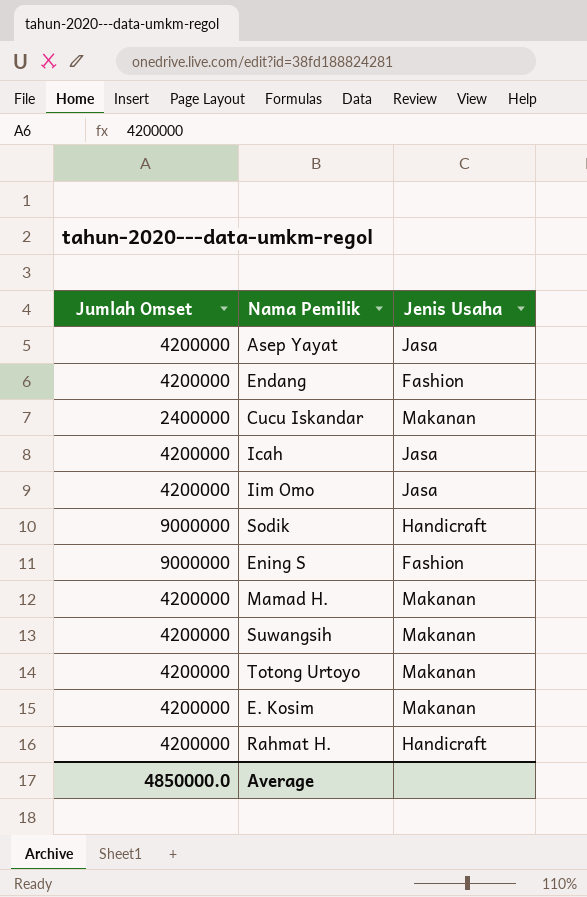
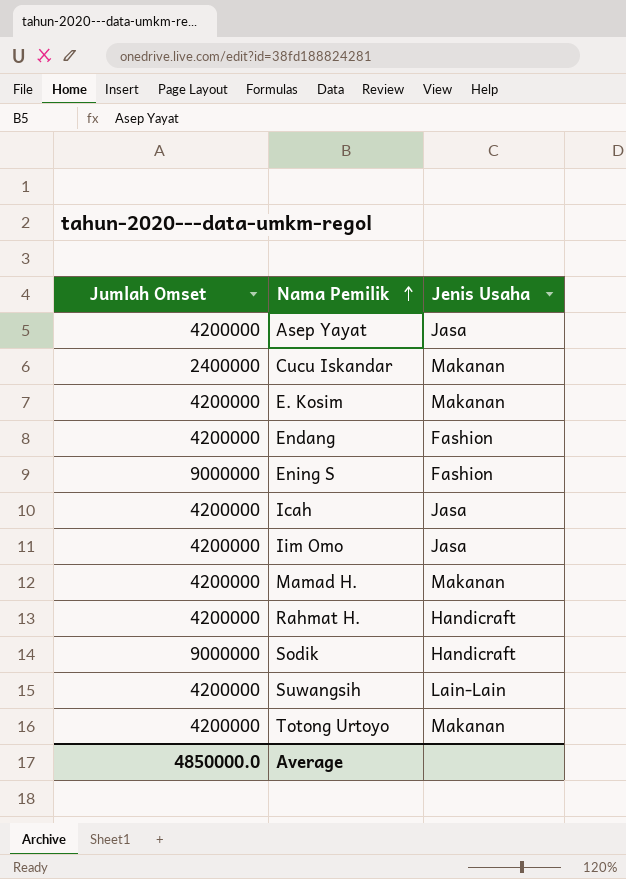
row order: none -> Nama Pemilik ascending
Suwangsih | Jenis Usaha: Makanan -> Lain-Lain

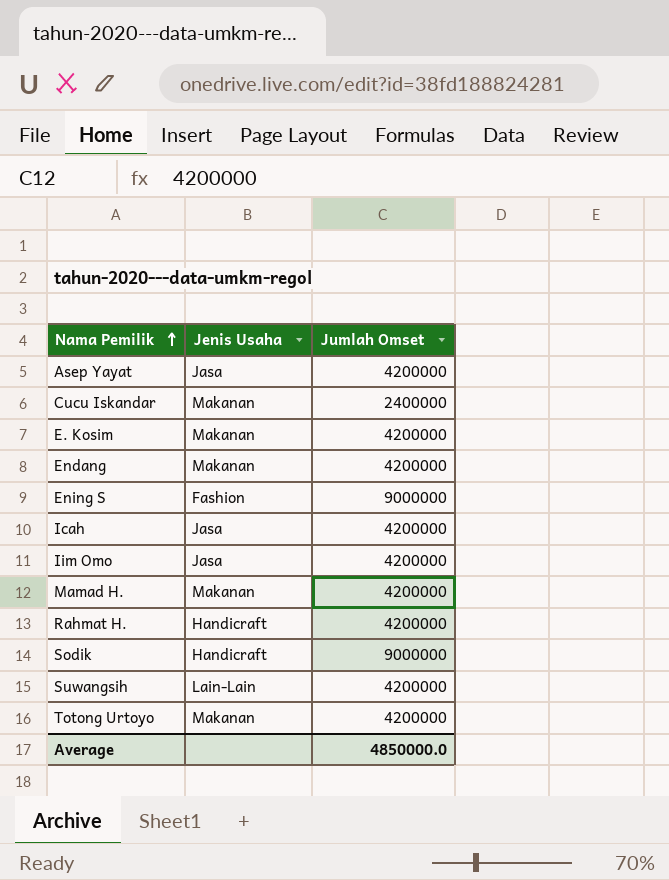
column Jumlah Omset | position: 1 -> 3
Endang | Jenis Usaha: Fashion -> Makanan

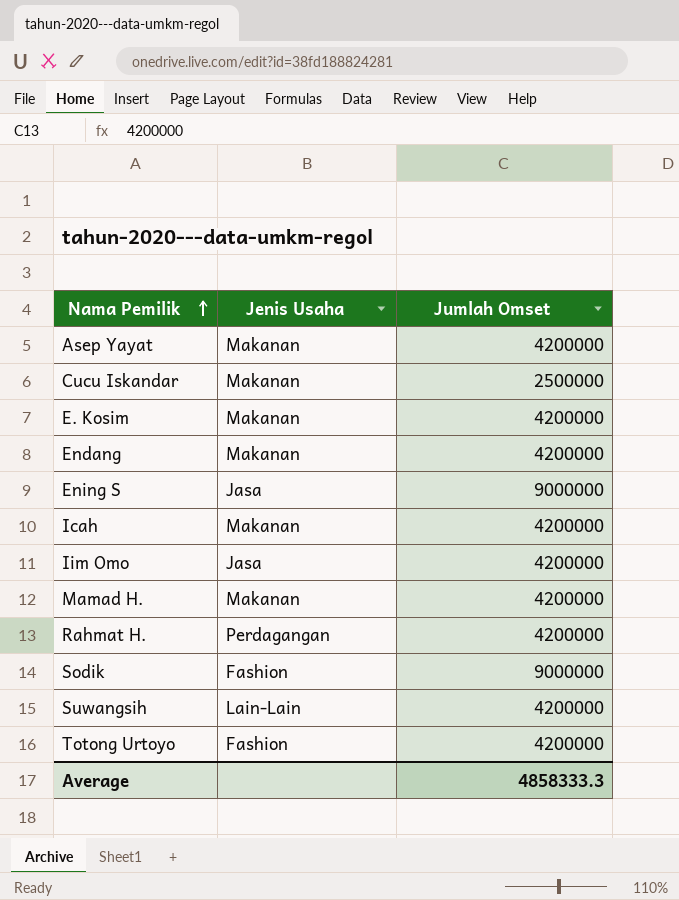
Asep Yayat | Jenis Usaha: Jasa -> Makanan
Cucu Iskandar | Jumlah Omset: 2400000 -> 2500000
Ening S | Jenis Usaha: Fashion -> Jasa
Icah | Jenis Usaha: Jasa -> Makanan
Rahmat H. | Jenis Usaha: Handicraft -> Perdagangan
Sodik | Jenis Usaha: Handicraft -> Fashion
Totong Urtoyo | Jenis Usaha: Makanan -> Fashion
Average | Jumlah Omset: 4850000.0 -> 4858333.3

